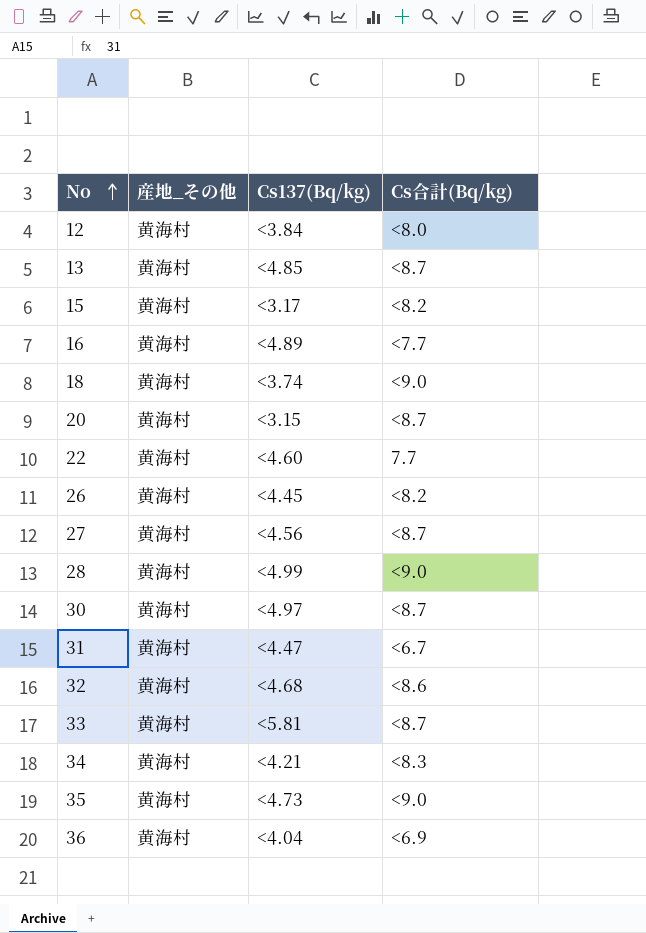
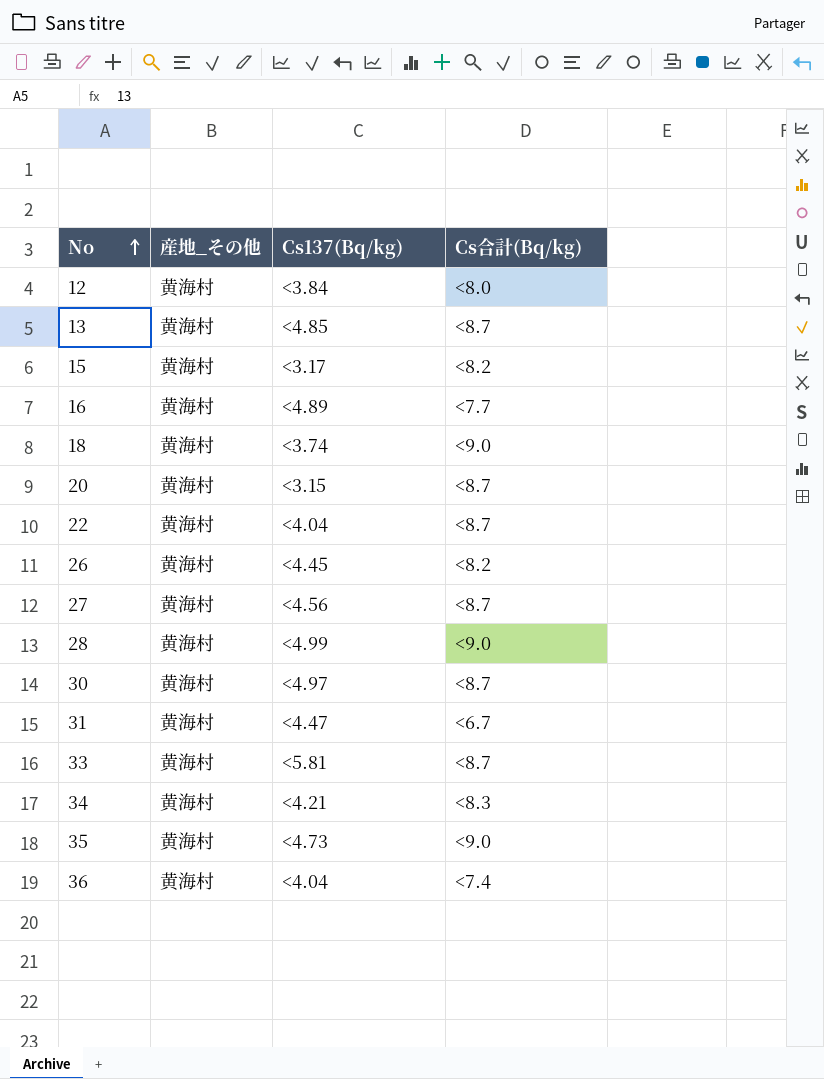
row 32: 黄海村 | <4.68 | <8.6 -> none
22 | Cs137(Bq/kg): <4.60 -> <4.04
22 | Cs合計(Bq/kg): 7.7 -> <8.7
36 | Cs合計(Bq/kg): <6.9 -> <7.4

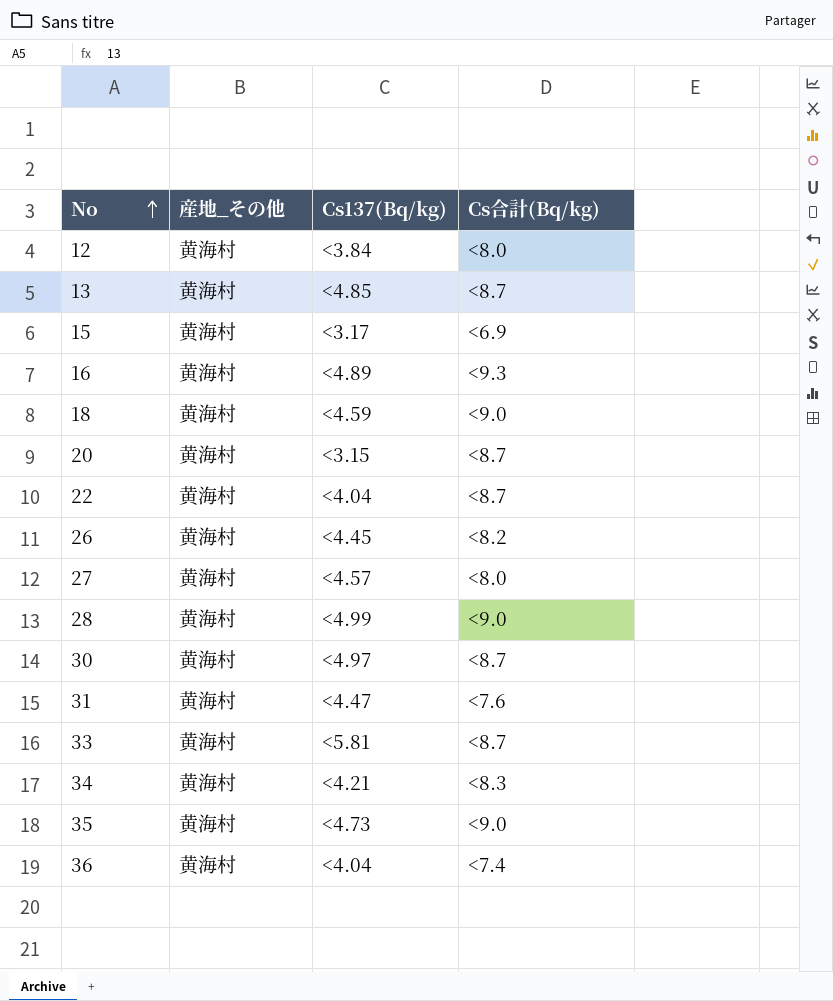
15 | Cs合計(Bq/kg): <8.2 -> <6.9
16 | Cs合計(Bq/kg): <7.7 -> <9.3
18 | Cs137(Bq/kg): <3.74 -> <4.59
27 | Cs137(Bq/kg): <4.56 -> <4.57
27 | Cs合計(Bq/kg): <8.7 -> <8.0
31 | Cs合計(Bq/kg): <6.7 -> <7.6

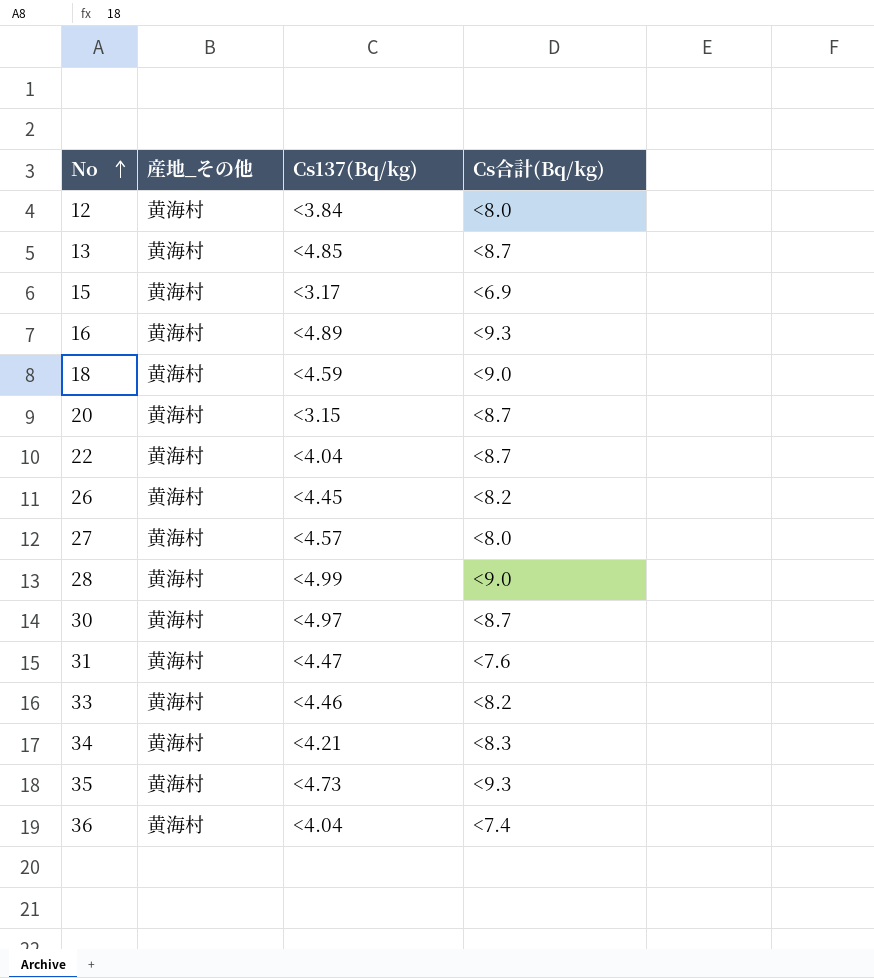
33 | Cs137(Bq/kg): <5.81 -> <4.46
33 | Cs合計(Bq/kg): <8.7 -> <8.2
35 | Cs合計(Bq/kg): <9.0 -> <9.3

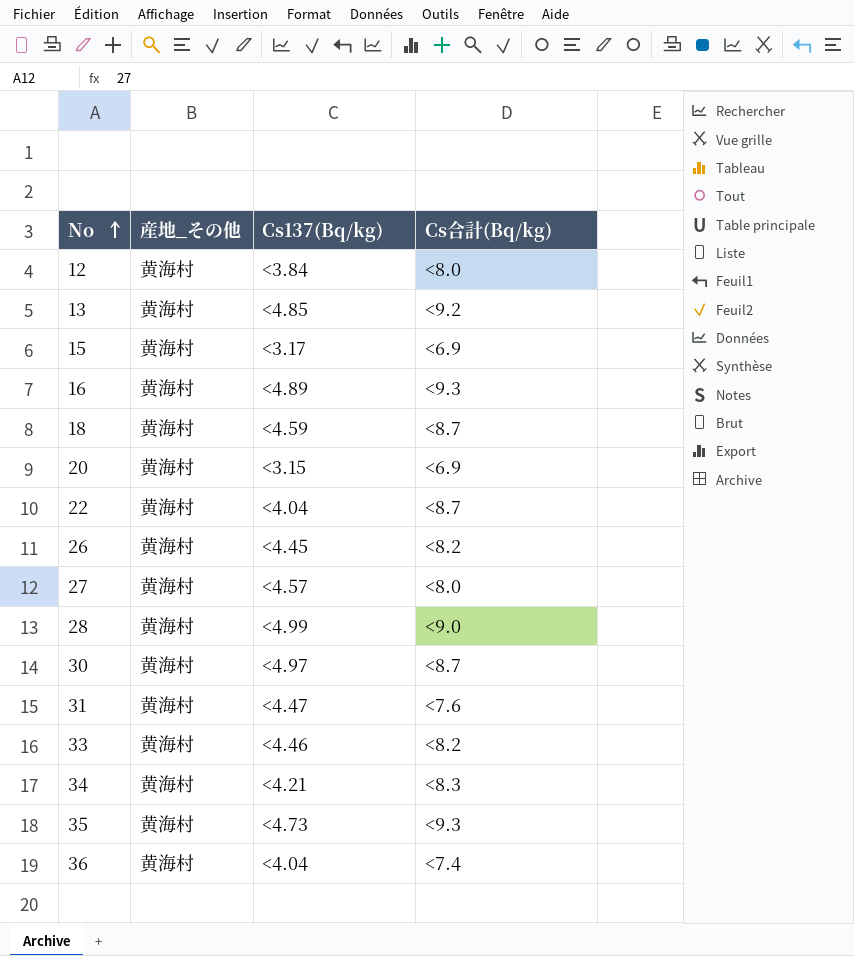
13 | Cs合計(Bq/kg): <8.7 -> <9.2
18 | Cs合計(Bq/kg): <9.0 -> <8.7
20 | Cs合計(Bq/kg): <8.7 -> <6.9

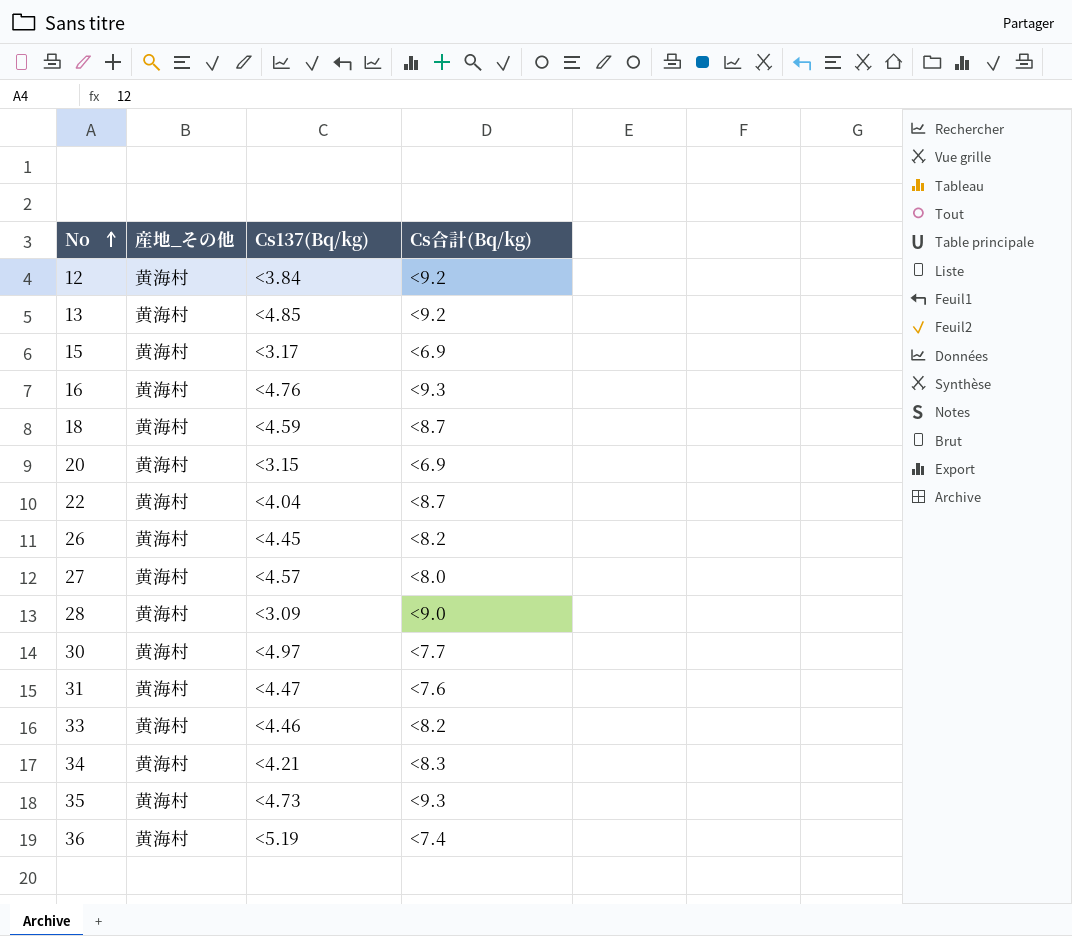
12 | Cs合計(Bq/kg): <8.0 -> <9.2
16 | Cs137(Bq/kg): <4.89 -> <4.76
28 | Cs137(Bq/kg): <4.99 -> <3.09
30 | Cs合計(Bq/kg): <8.7 -> <7.7
36 | Cs137(Bq/kg): <4.04 -> <5.19

